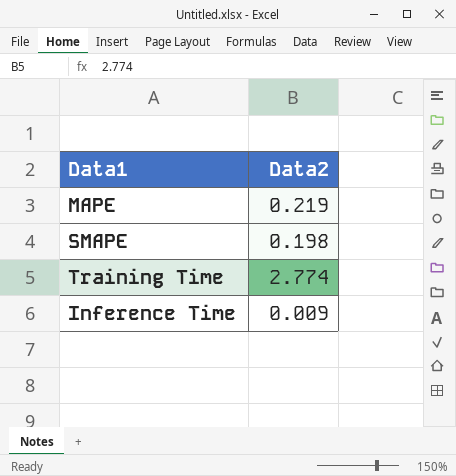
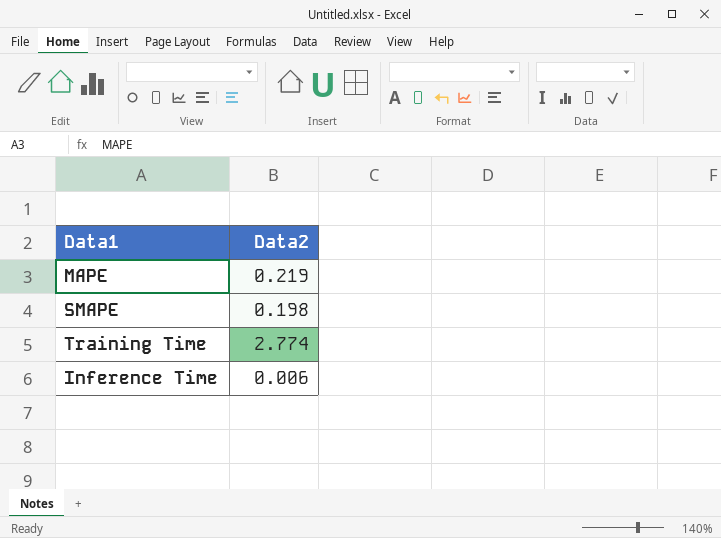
Inference Time | Data2: 0.009 -> 0.006

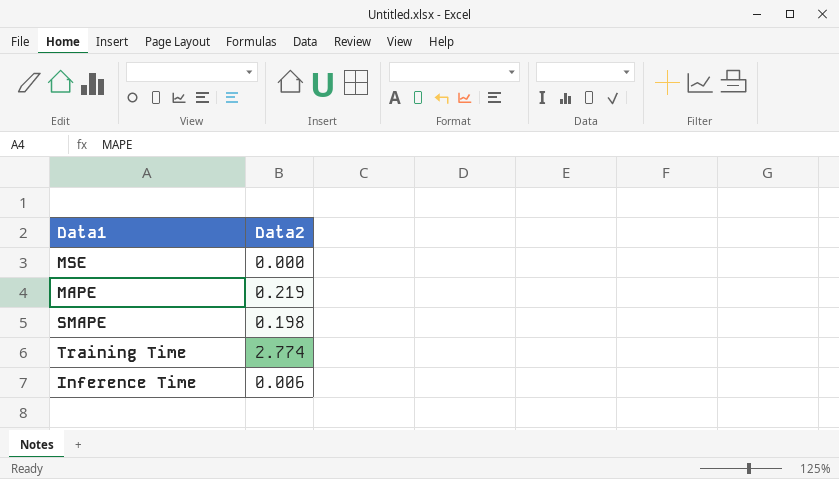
row MSE: none -> 0.000

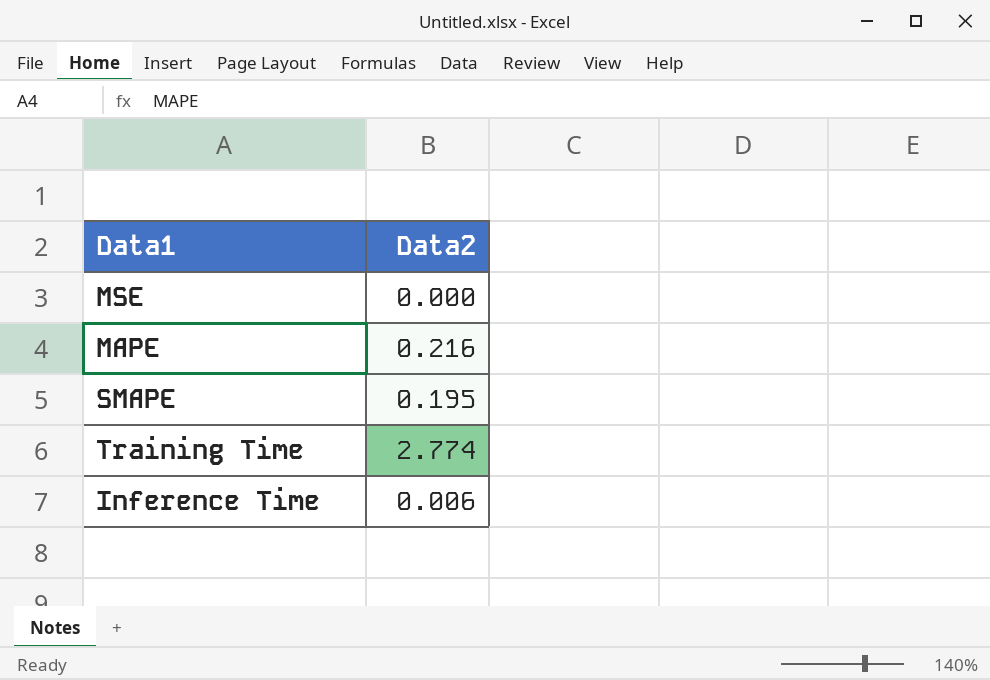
MAPE | Data2: 0.219 -> 0.216
SMAPE | Data2: 0.198 -> 0.195

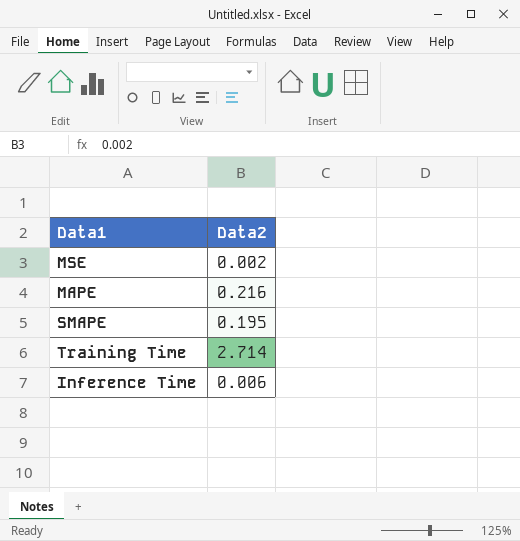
MSE | Data2: 0.000 -> 0.002
Training Time | Data2: 2.774 -> 2.714

